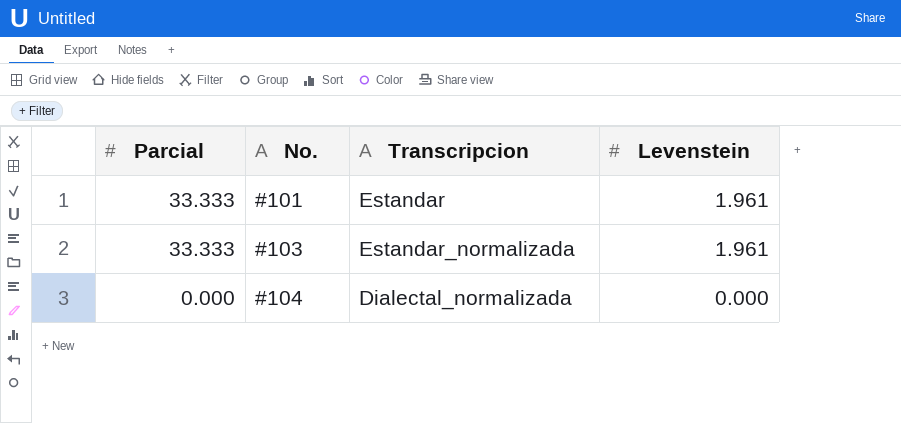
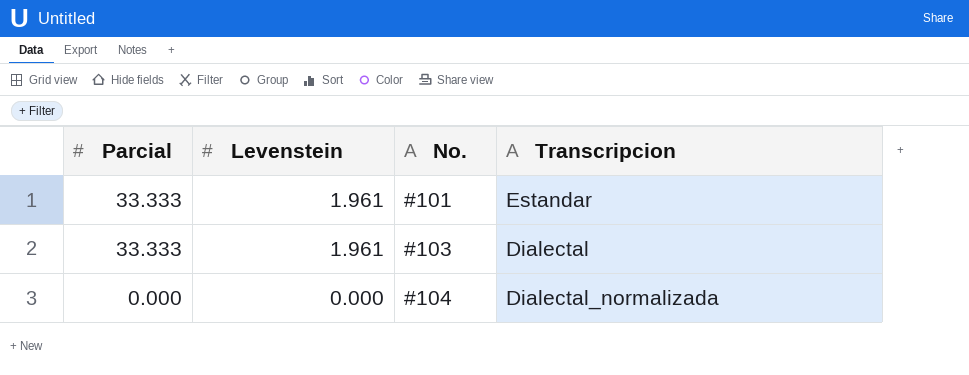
column Levenstein | position: 4 -> 2
#103 | Transcripcion: Estandar_normalizada -> Dialectal

